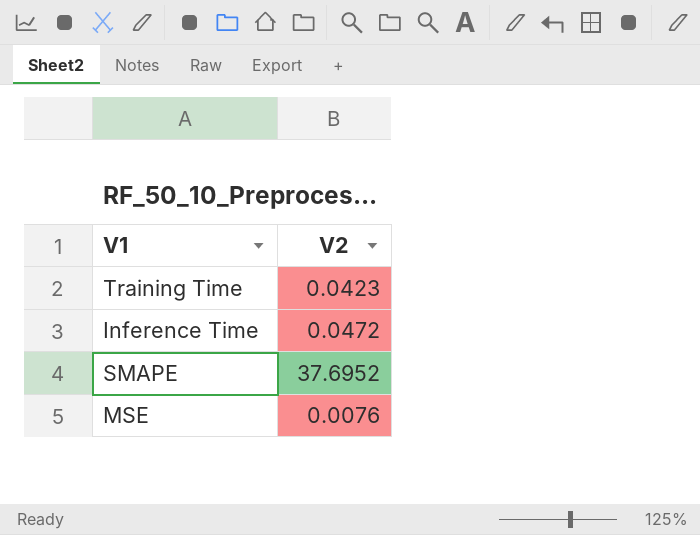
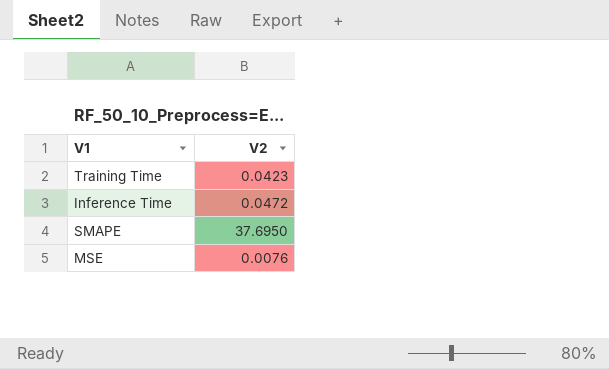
SMAPE | V2: 37.6952 -> 37.6950

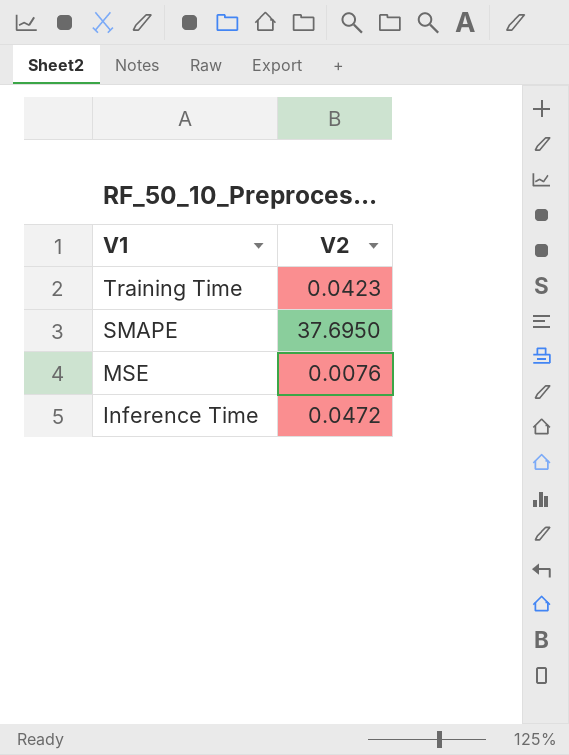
row order: none -> V1 descending

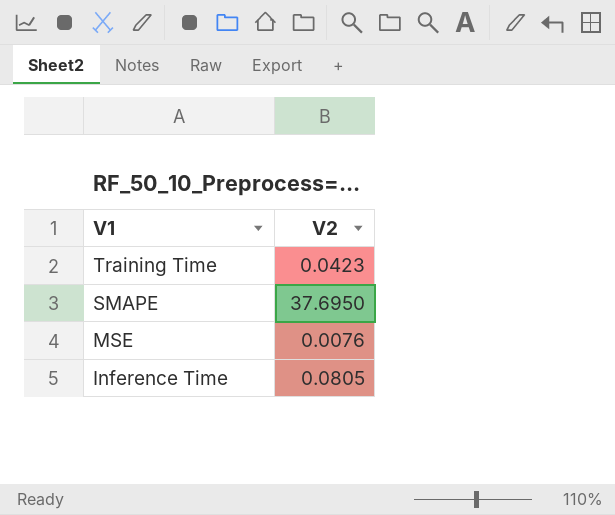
Inference Time | V2: 0.0472 -> 0.0805

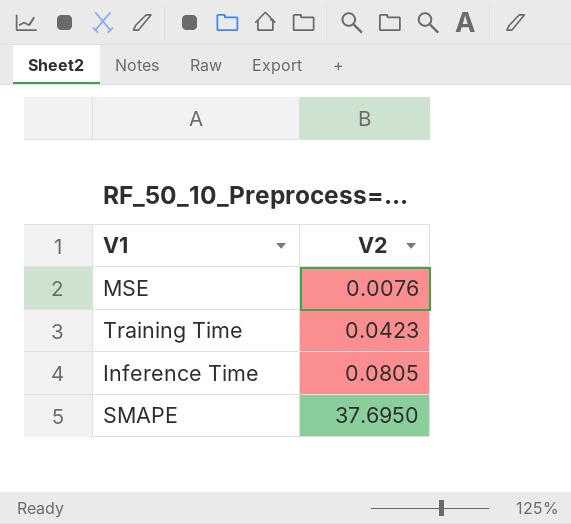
row order: V1 descending -> V2 ascending

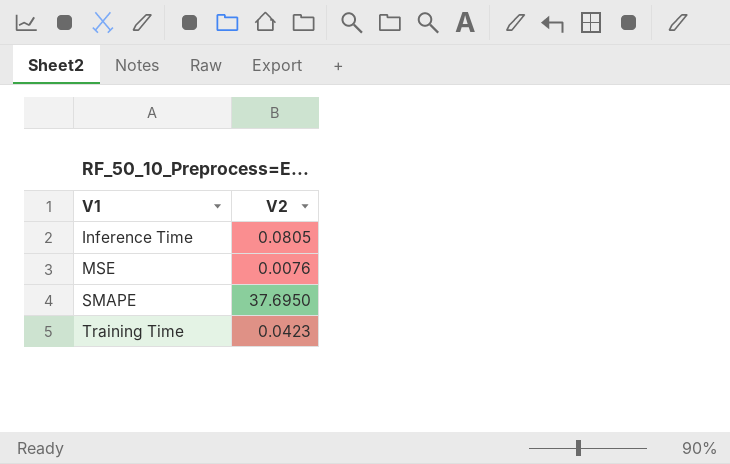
row order: V2 ascending -> V1 ascending

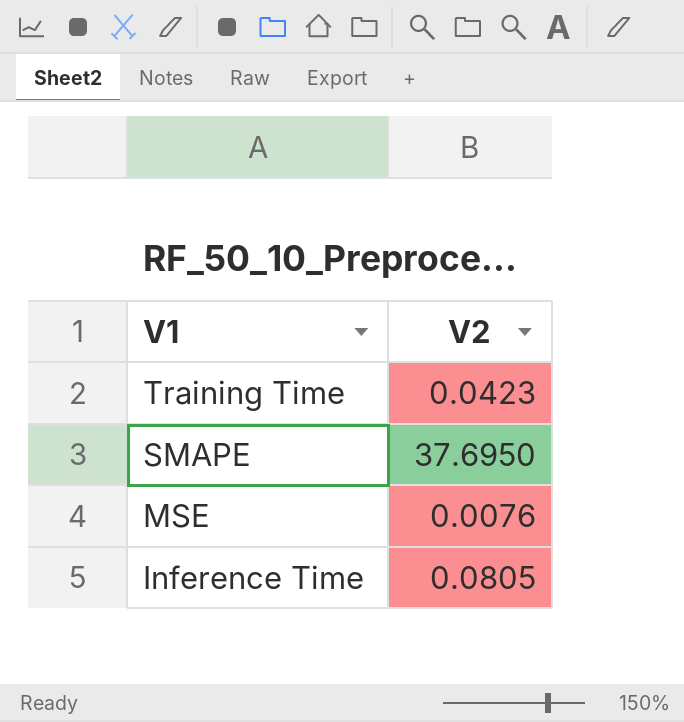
row order: V1 ascending -> V1 descending

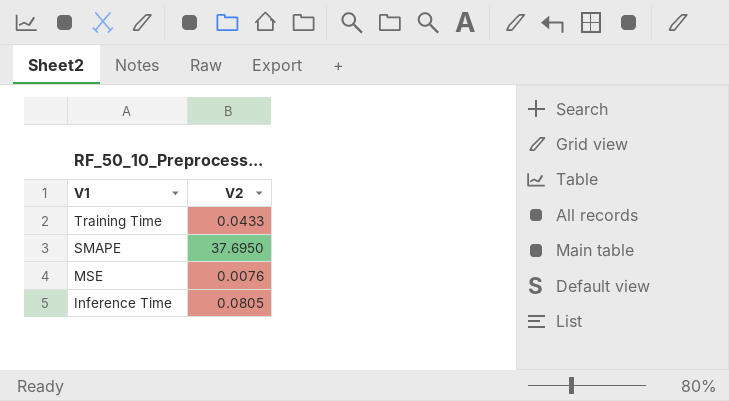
Training Time | V2: 0.0423 -> 0.0433

